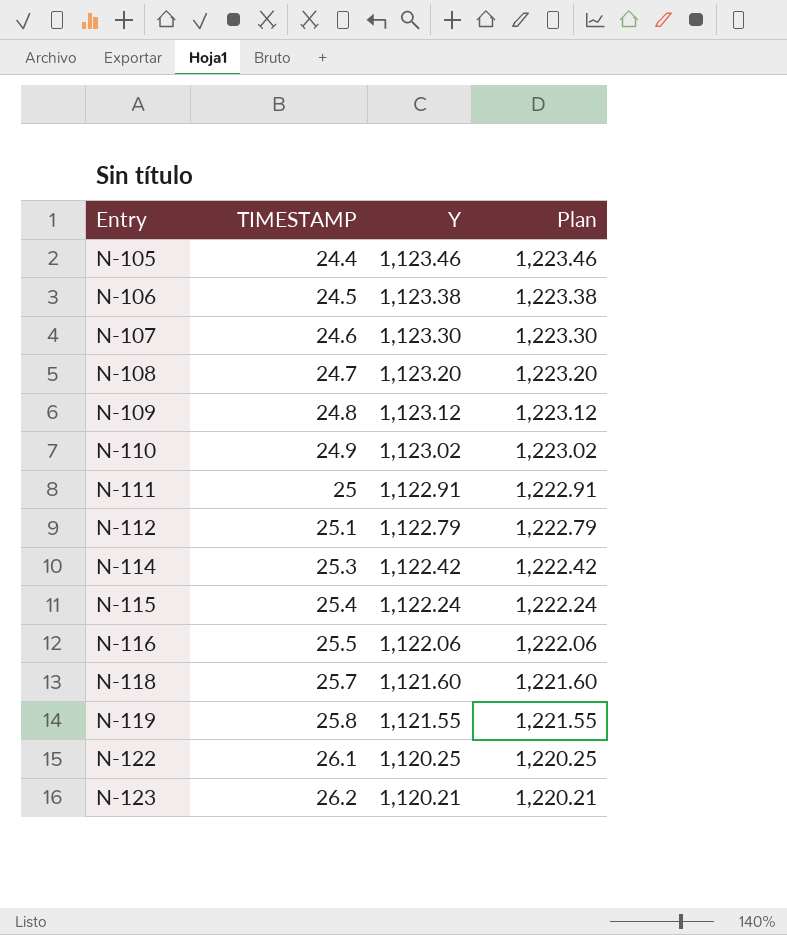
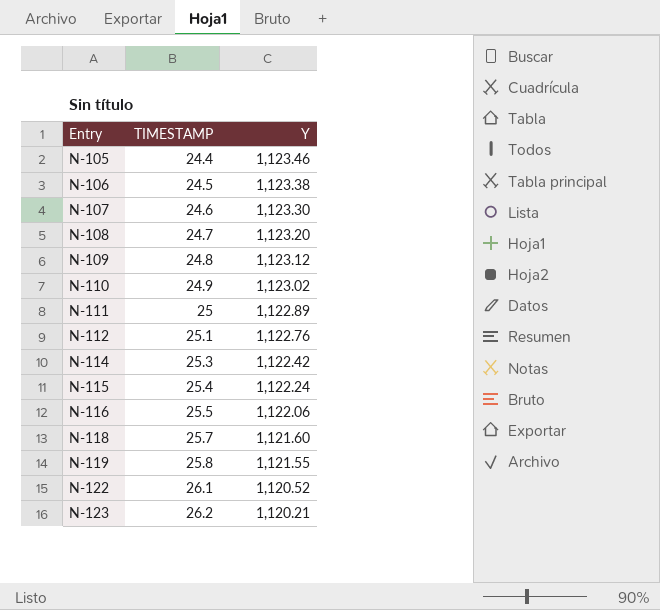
column Plan | formula: [Y] + 100 -> none
N-111 | Y: 1,122.91 -> 1,122.89
N-112 | Y: 1,122.79 -> 1,122.76
N-122 | Y: 1,120.25 -> 1,120.52

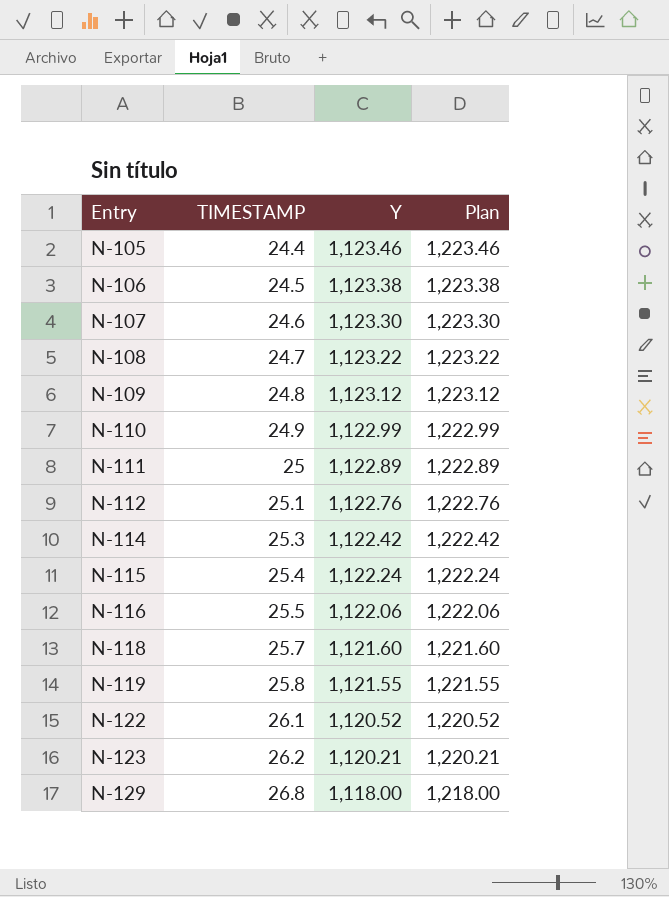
column Plan | formula: none -> [Y] + 100
N-108 | Y: 1,123.20 -> 1,123.22
N-110 | Y: 1,123.02 -> 1,122.99
row N-129: none -> 26.8 | 1,118.00 | 1,218.00

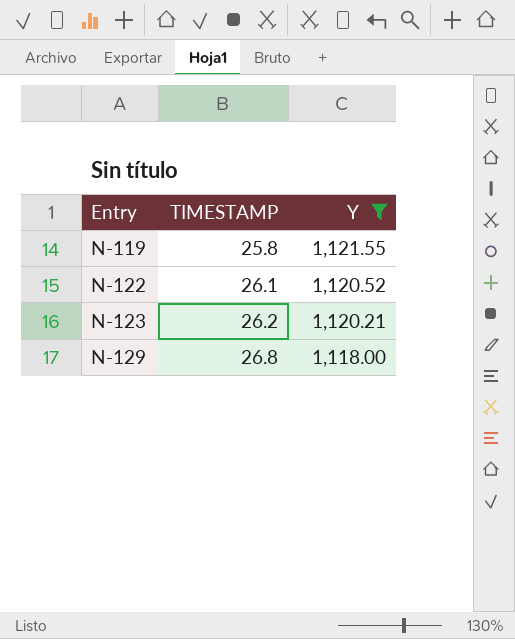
filter: none -> Y <= 1,121.55
column Plan | formula: [Y] + 100 -> none

